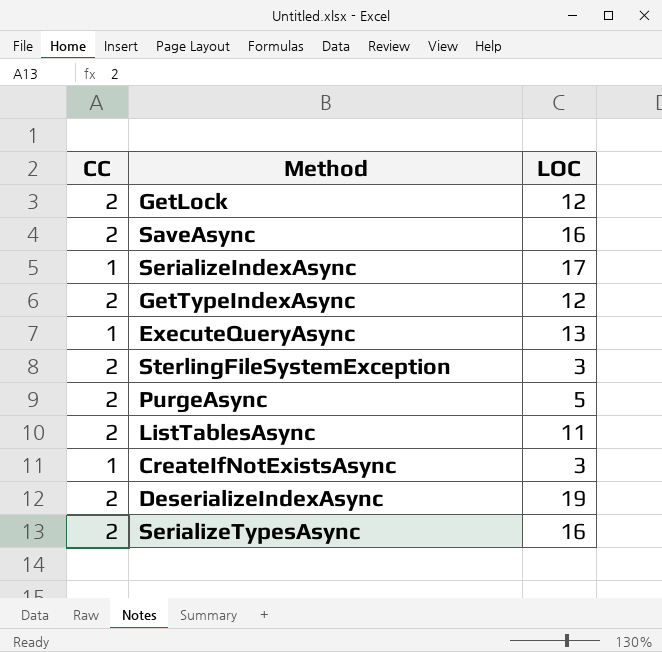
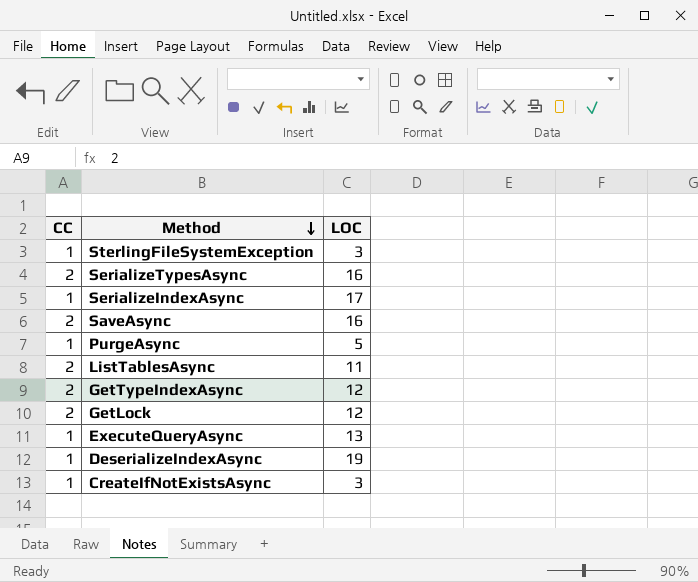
row order: none -> Method descending
SterlingFileSystemException | CC: 2 -> 1
PurgeAsync | CC: 2 -> 1
DeserializeIndexAsync | CC: 2 -> 1

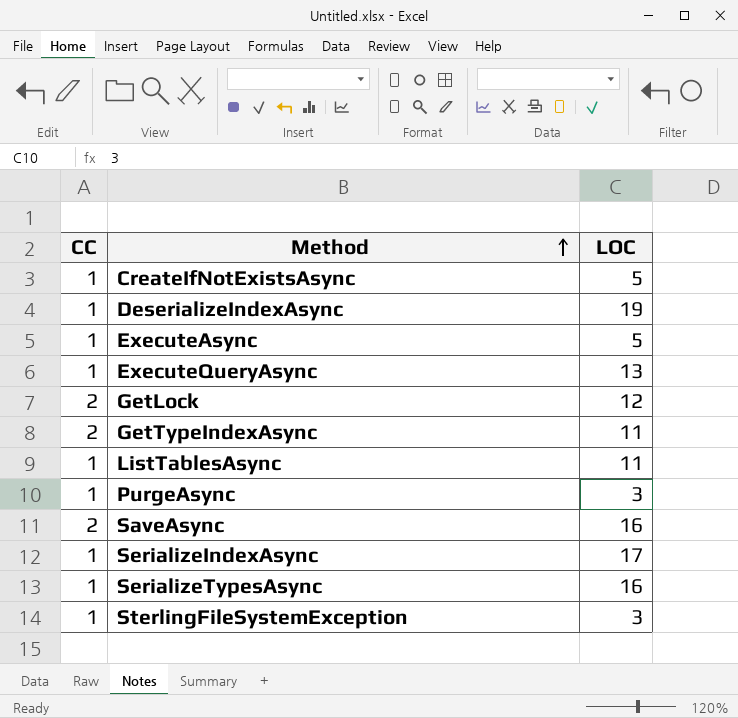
row order: Method descending -> Method ascending
CreateIfNotExistsAsync | LOC: 3 -> 5
row ExecuteAsync: none -> 1 | 5
GetTypeIndexAsync | LOC: 12 -> 11
ListTablesAsync | CC: 2 -> 1
PurgeAsync | LOC: 5 -> 3
SerializeTypesAsync | CC: 2 -> 1

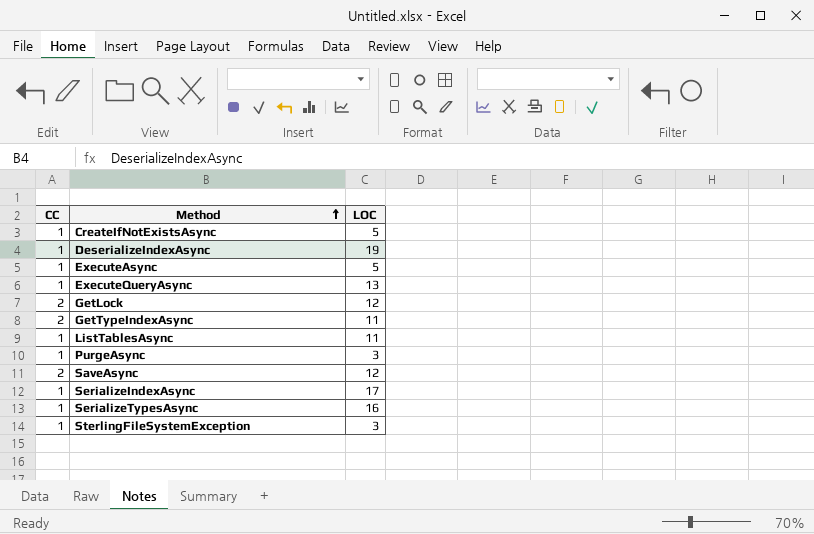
SaveAsync | LOC: 16 -> 12

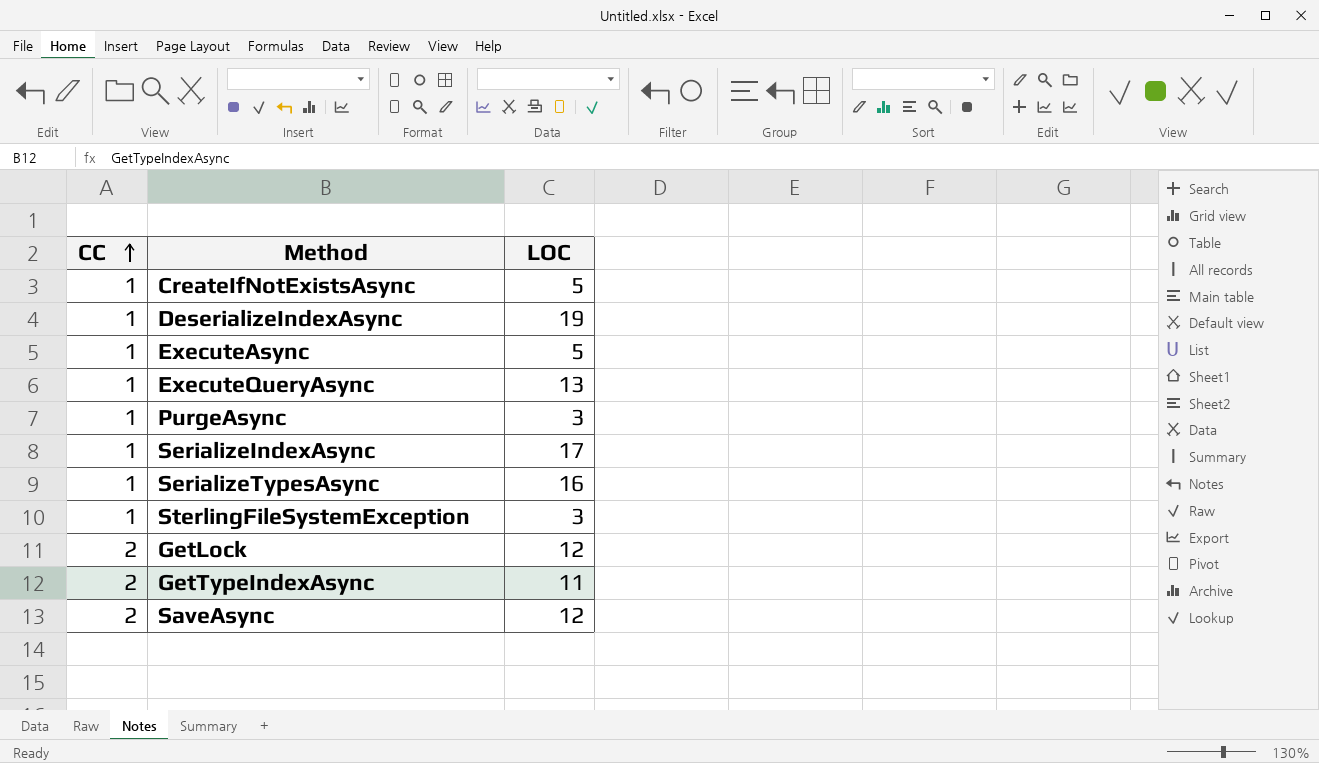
row order: Method ascending -> CC ascending
row ListTablesAsync: 1 | 11 -> none

